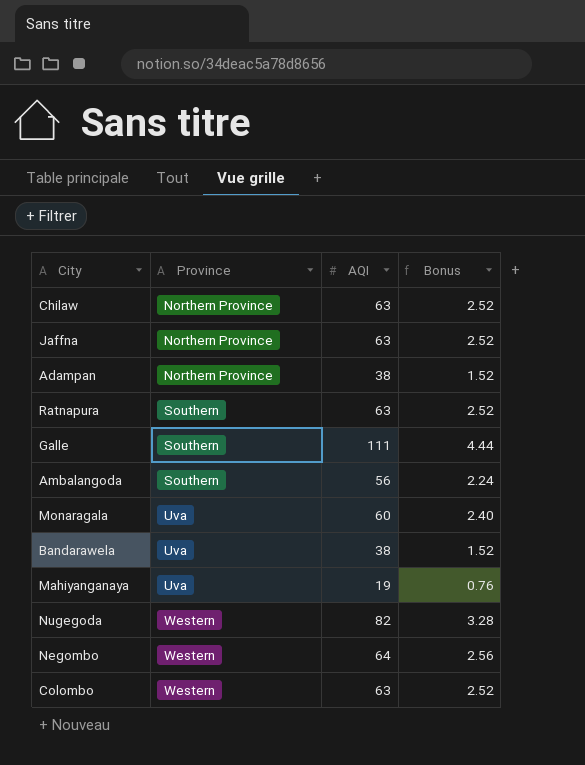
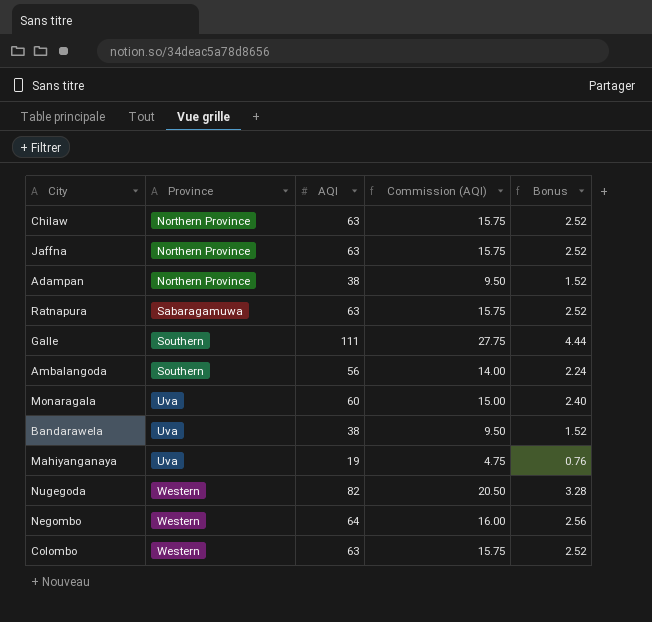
column Commission (AQI) | formula: none -> [AQI] * 0.25
Ratnapura | Province: Southern -> Sabaragamuwa

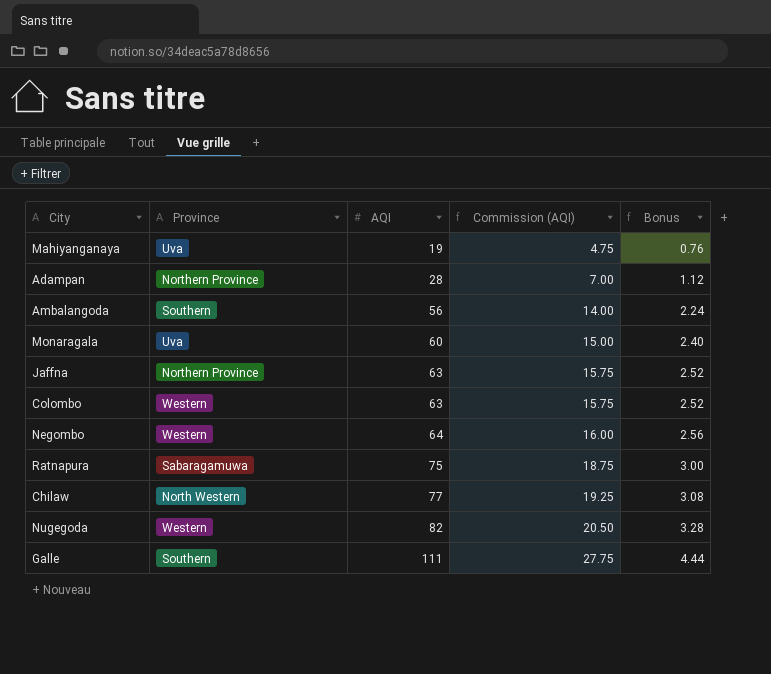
row order: Province ascending -> AQI ascending
row Bandarawela: Uva | 38 | 9.50 | 1.52 -> none
Adampan | AQI: 38 -> 28
Adampan | Commission (AQI): 9.50 -> 7.00
Adampan | Bonus: 1.52 -> 1.12
Ratnapura | AQI: 63 -> 75
Ratnapura | Commission (AQI): 15.75 -> 18.75
Ratnapura | Bonus: 2.52 -> 3.00
Chilaw | Province: Northern Province -> North Western
Chilaw | AQI: 63 -> 77
Chilaw | Commission (AQI): 15.75 -> 19.25
Chilaw | Bonus: 2.52 -> 3.08

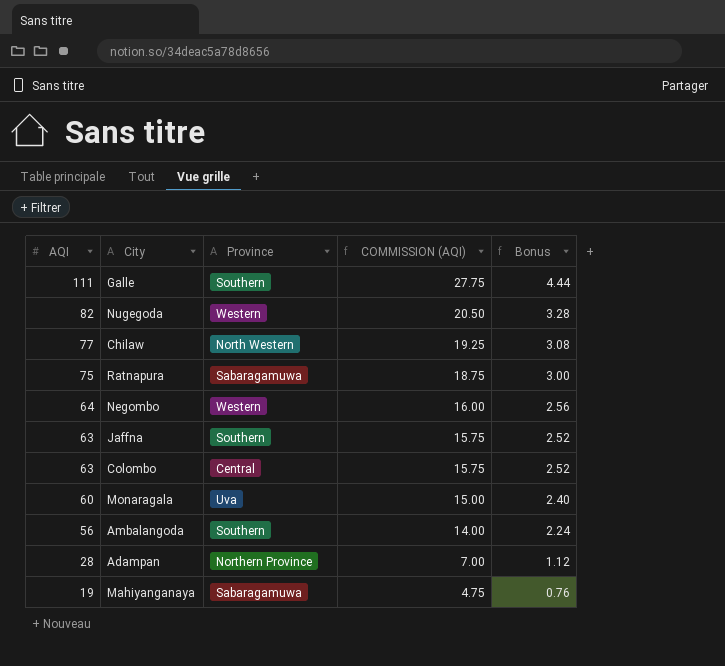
row order: AQI ascending -> AQI descending
column AQI | position: 3 -> 1
column name: Commission (AQI) -> COMMISSION (AQI)
Jaffna | Province: Northern Province -> Southern
Colombo | Province: Western -> Central
Mahiyanganaya | Province: Uva -> Sabaragamuwa

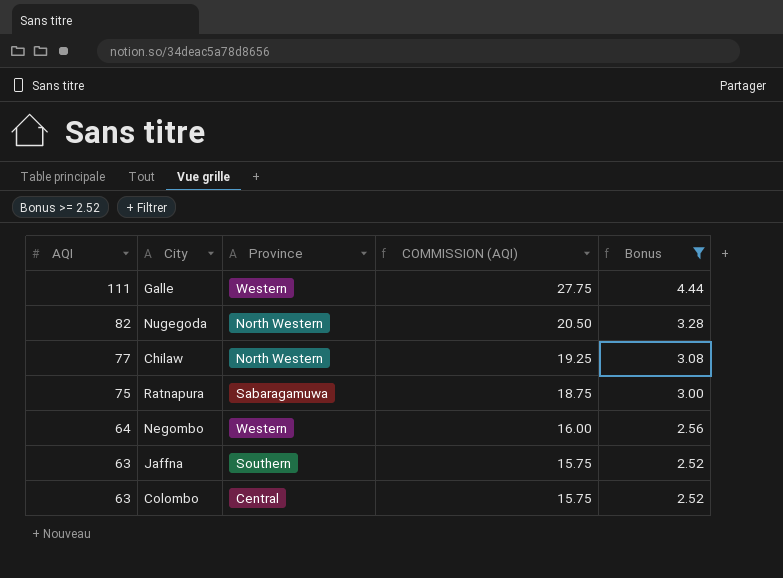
filter: none -> Bonus >= 2.52
Galle | Province: Southern -> Western
Nugegoda | Province: Western -> North Western

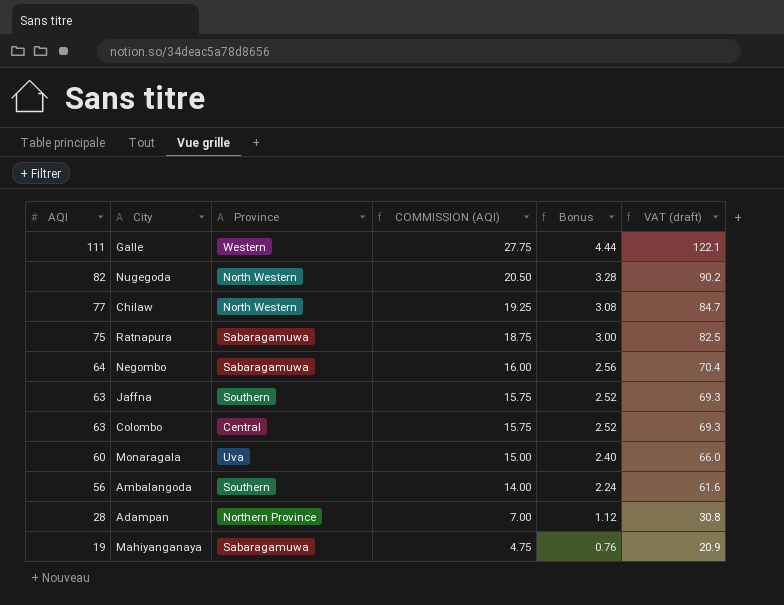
filter: Bonus >= 2.52 -> none
column VAT (draft) | formula: none -> [AQI] * 1.1
Negombo | Province: Western -> Sabaragamuwa

